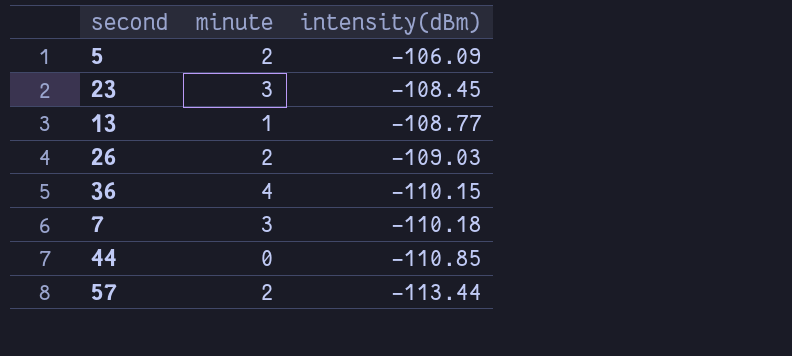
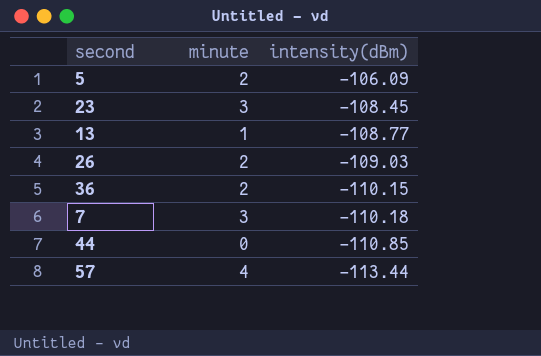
36 | minute: 4 -> 2
57 | minute: 2 -> 4

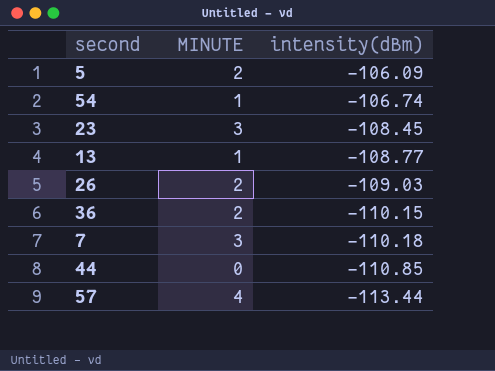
column name: minute -> MINUTE
row 54: none -> 1 | -106.74

